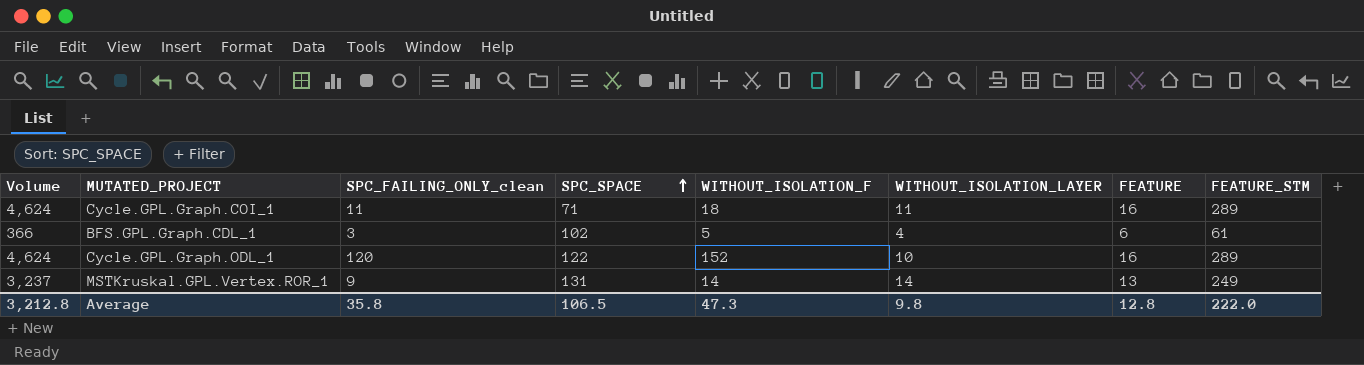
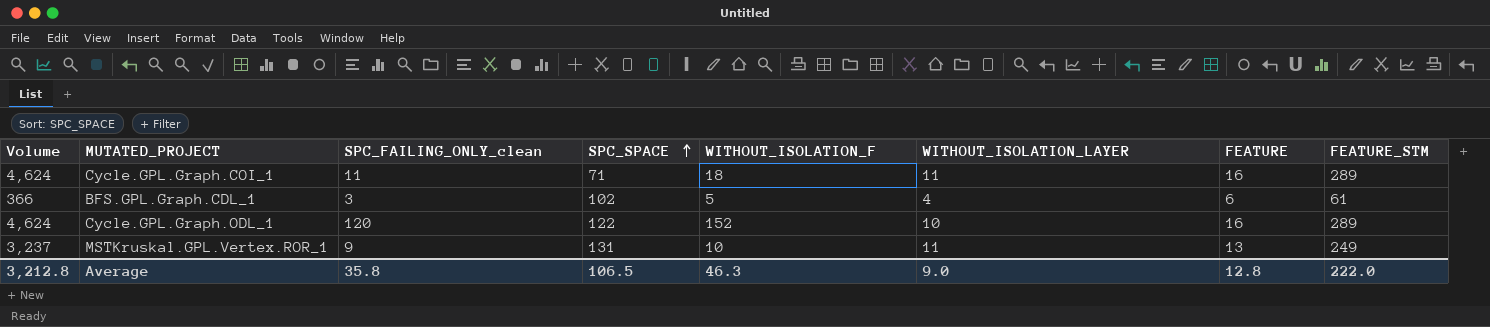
MSTKruskal.GPL.Vertex.ROR_1 | WITHOUT_ISOLATION_F: 14 -> 10
MSTKruskal.GPL.Vertex.ROR_1 | WITHOUT_ISOLATION_LAYER: 14 -> 11
Average | WITHOUT_ISOLATION_F: 47.3 -> 46.3
Average | WITHOUT_ISOLATION_LAYER: 9.8 -> 9.0

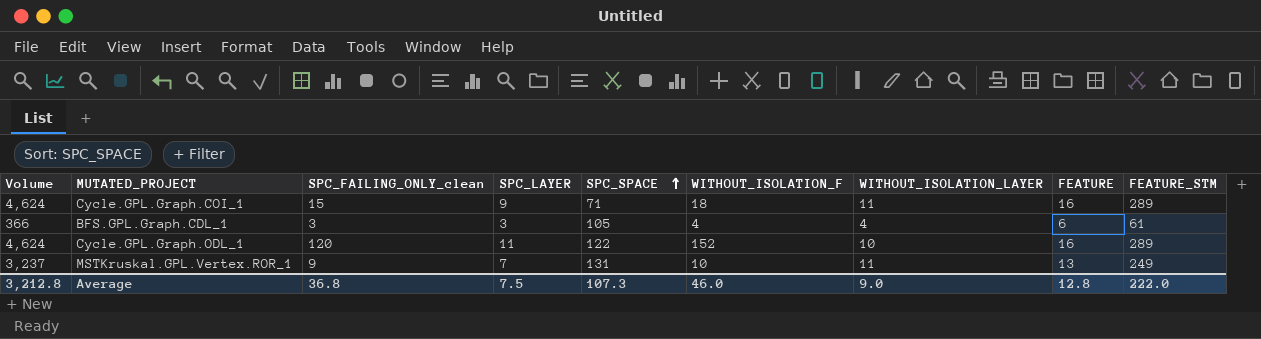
column SPC_LAYER | position: none -> 4
Cycle.GPL.Graph.COI_1 | SPC_FAILING_ONLY_clean: 11 -> 15
BFS.GPL.Graph.CDL_1 | SPC_SPACE: 102 -> 105
BFS.GPL.Graph.CDL_1 | WITHOUT_ISOLATION_F: 5 -> 4
Average | SPC_FAILING_ONLY_clean: 35.8 -> 36.8
Average | SPC_SPACE: 106.5 -> 107.3
Average | WITHOUT_ISOLATION_F: 46.3 -> 46.0

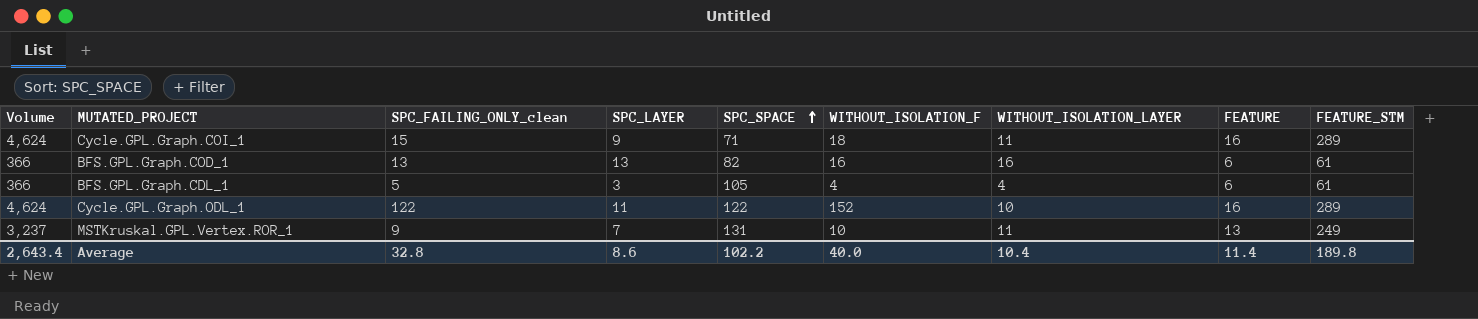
row BFS.GPL.Graph.COD_1: none -> 366 | 13 | 13 | 82 | 16 | 16 | 6 | 61
BFS.GPL.Graph.CDL_1 | SPC_FAILING_ONLY_clean: 3 -> 5
Cycle.GPL.Graph.ODL_1 | SPC_FAILING_ONLY_clean: 120 -> 122
Average | Volume: 3,212.8 -> 2,643.4
Average | SPC_FAILING_ONLY_clean: 36.8 -> 32.8
Average | SPC_LAYER: 7.5 -> 8.6
Average | SPC_SPACE: 107.3 -> 102.2
Average | WITHOUT_ISOLATION_F: 46.0 -> 40.0
Average | WITHOUT_ISOLATION_LAYER: 9.0 -> 10.4
Average | FEATURE: 12.8 -> 11.4
Average | FEATURE_STM: 222.0 -> 189.8

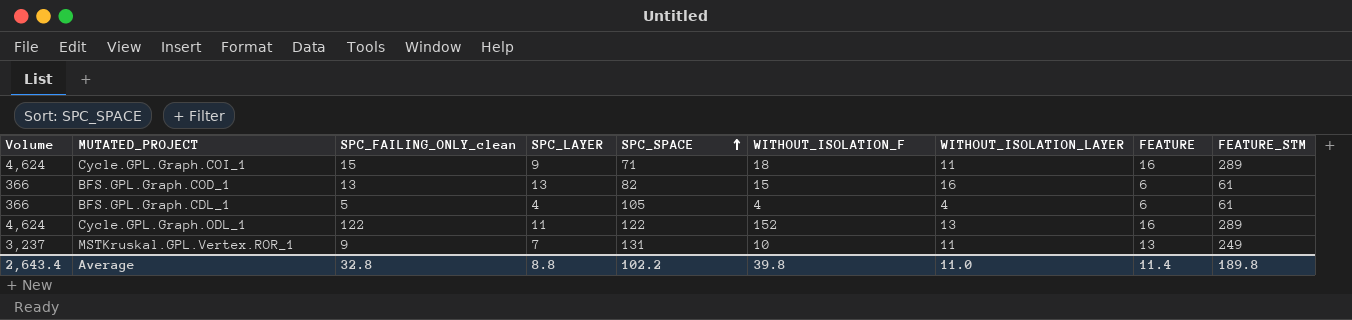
BFS.GPL.Graph.COD_1 | WITHOUT_ISOLATION_F: 16 -> 15
BFS.GPL.Graph.CDL_1 | SPC_LAYER: 3 -> 4
Cycle.GPL.Graph.ODL_1 | WITHOUT_ISOLATION_LAYER: 10 -> 13
Average | SPC_LAYER: 8.6 -> 8.8
Average | WITHOUT_ISOLATION_F: 40.0 -> 39.8
Average | WITHOUT_ISOLATION_LAYER: 10.4 -> 11.0

